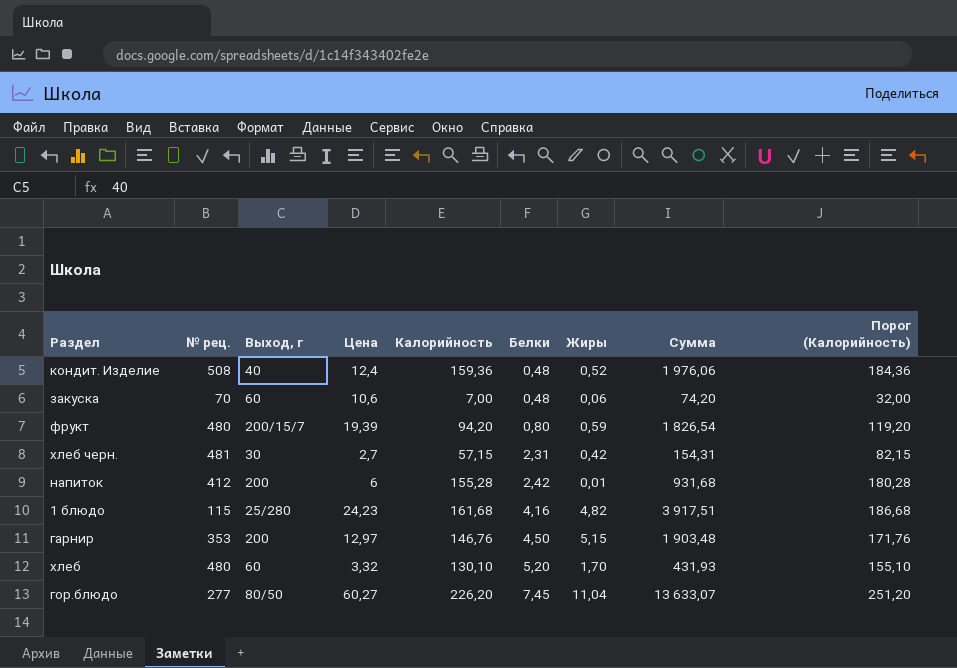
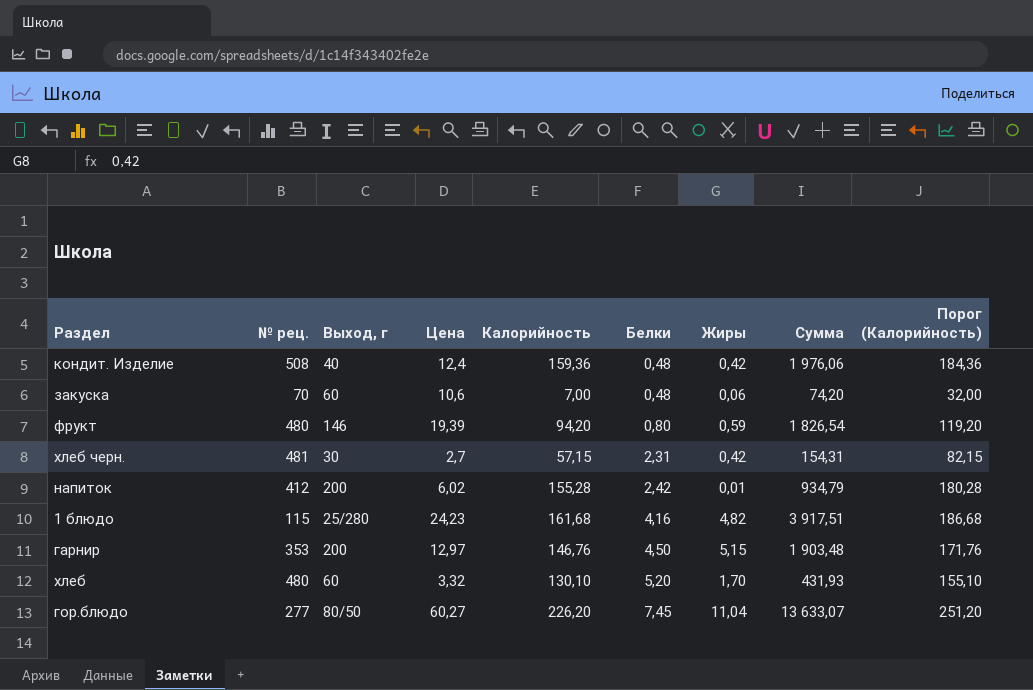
кондит. Изделие | Жиры: 0,52 -> 0,42
фрукт | Выход, г: 200/15/7 -> 146
напиток | Цена: 6 -> 6,02
напиток | Сумма: 931,68 -> 934,79

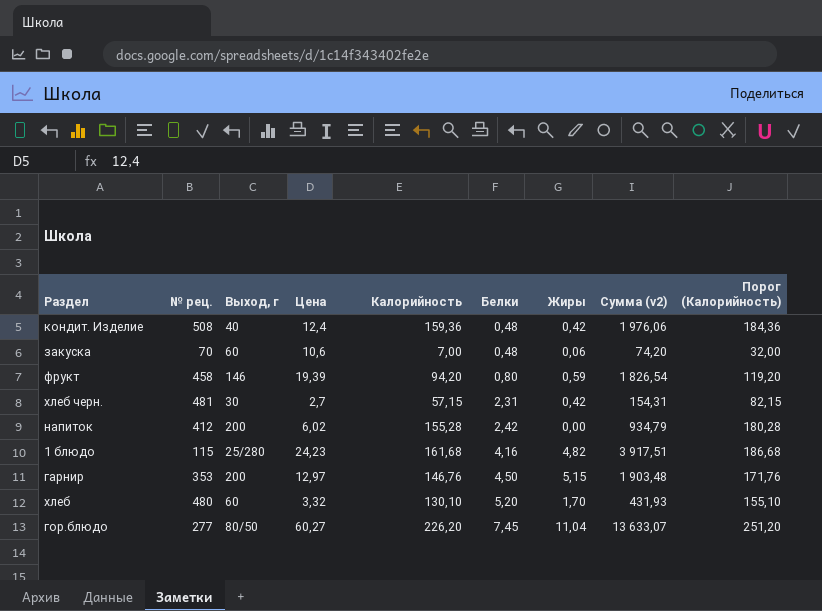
column name: Сумма -> Сумма (v2)
фрукт | № рец.: 480 -> 458
напиток | Жиры: 0,01 -> 0,00

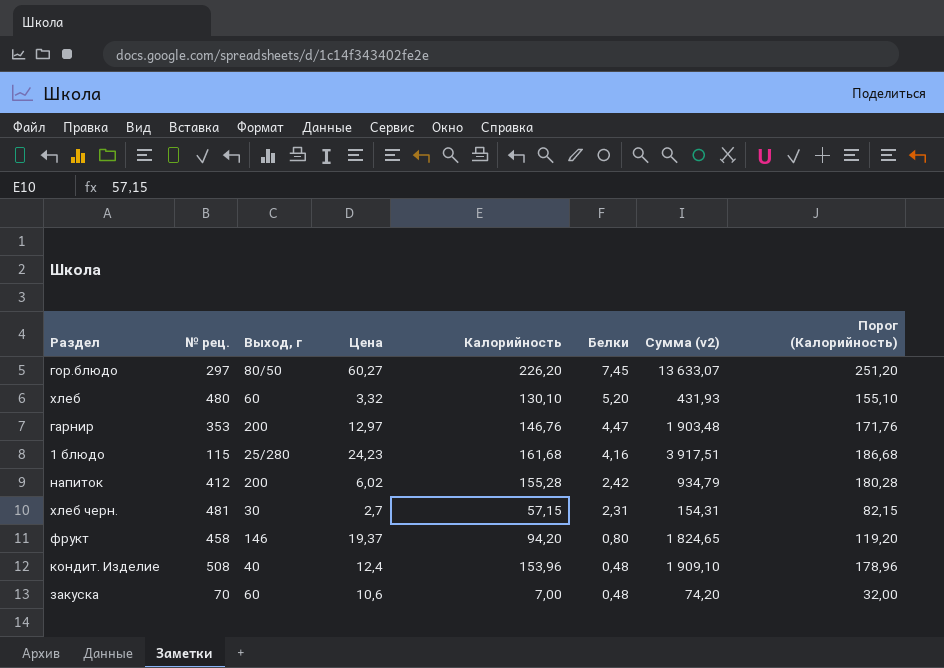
row order: Белки ascending -> Белки descending
column Жиры | position: 7 -> none
гор.блюдо | № рец.: 277 -> 297
гарнир | Белки: 4,50 -> 4,47
фрукт | Цена: 19,39 -> 19,37
фрукт | Сумма (v2): 1 826,54 -> 1 824,65
кондит. Изделие | Калорийность: 159,36 -> 153,96
кондит. Изделие | Сумма (v2): 1 976,06 -> 1 909,10
кондит. Изделие | Порог (Калорийность): 184,36 -> 178,96

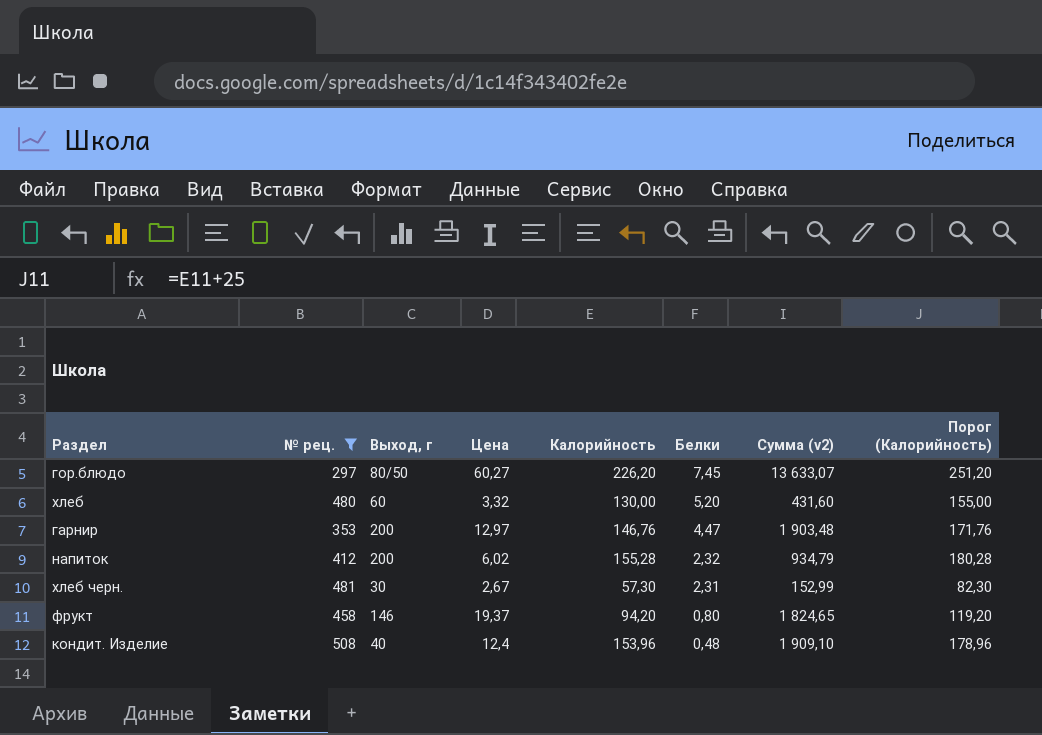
filter: none -> № рец. >= 297
хлеб | Калорийность: 130,10 -> 130,00
хлеб | Сумма (v2): 431,93 -> 431,60
хлеб | Порог (Калорийность): 155,10 -> 155,00
напиток | Белки: 2,42 -> 2,32
хлеб черн. | Цена: 2,7 -> 2,67
хлеб черн. | Калорийность: 57,15 -> 57,30
хлеб черн. | Сумма (v2): 154,31 -> 152,99
хлеб черн. | Порог (Калорийность): 82,15 -> 82,30

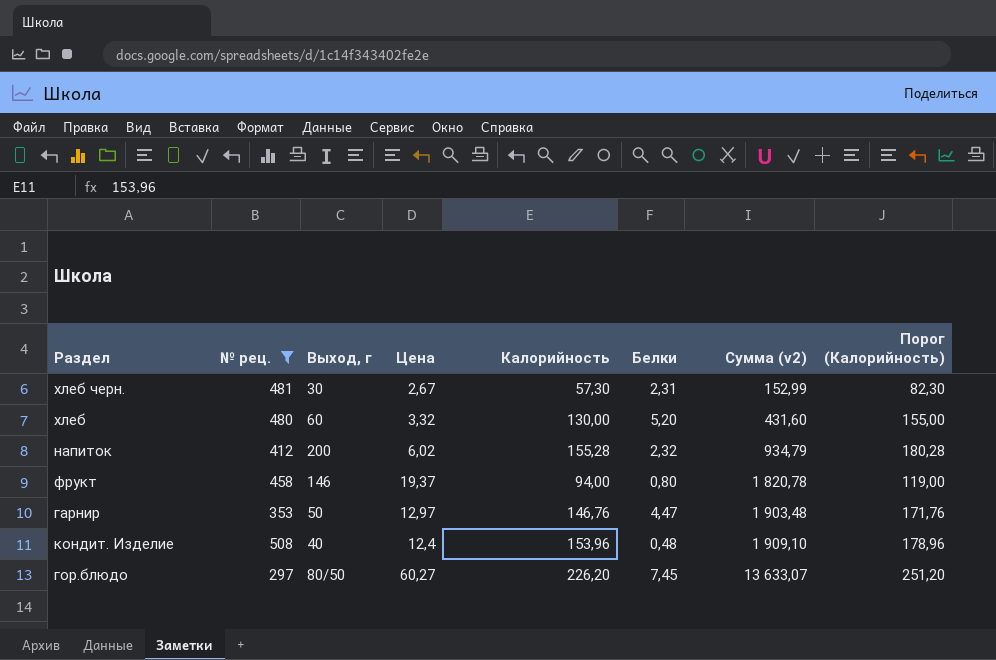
row order: Белки descending -> Сумма (v2) ascending
фрукт | Калорийность: 94,20 -> 94,00
фрукт | Сумма (v2): 1 824,65 -> 1 820,78
фрукт | Порог (Калорийность): 119,20 -> 119,00
гарнир | Выход, г: 200 -> 50

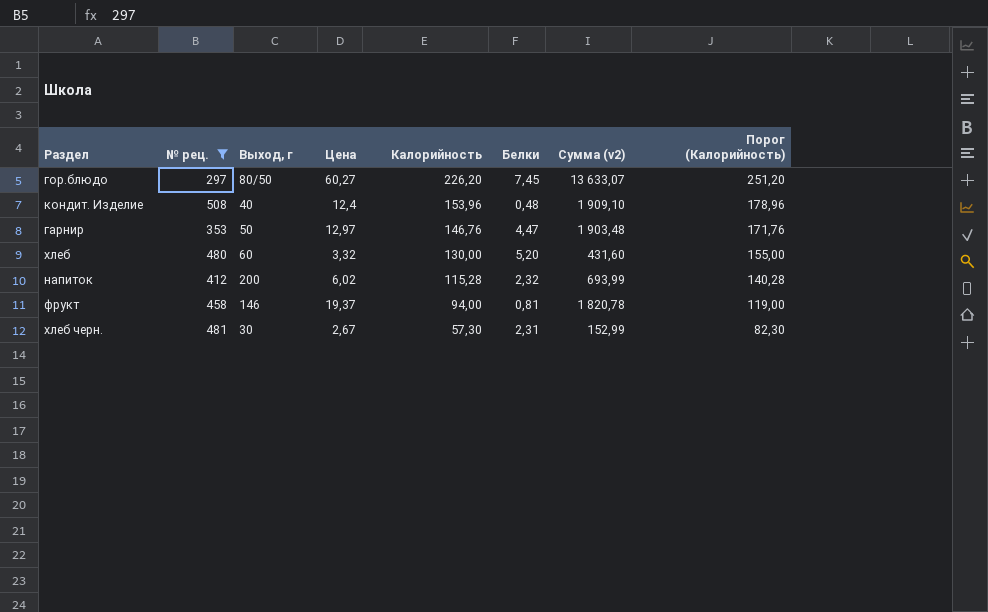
row order: Сумма (v2) ascending -> Калорийность descending
напиток | Калорийность: 155,28 -> 115,28
напиток | Сумма (v2): 934,79 -> 693,99
напиток | Порог (Калорийность): 180,28 -> 140,28
фрукт | Белки: 0,80 -> 0,81

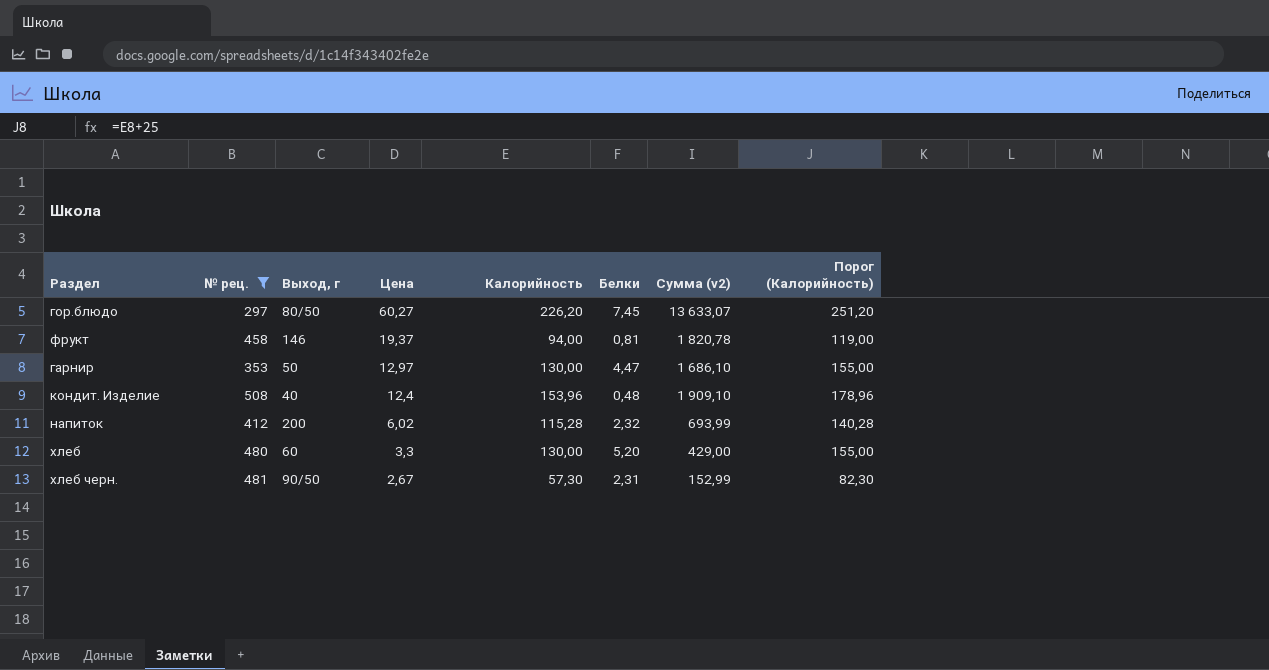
row order: Калорийность descending -> Цена descending
гарнир | Калорийность: 146,76 -> 130,00
гарнир | Сумма (v2): 1 903,48 -> 1 686,10
гарнир | Порог (Калорийность): 171,76 -> 155,00
хлеб | Цена: 3,32 -> 3,3
хлеб | Сумма (v2): 431,60 -> 429,00
хлеб черн. | Выход, г: 30 -> 90/50

